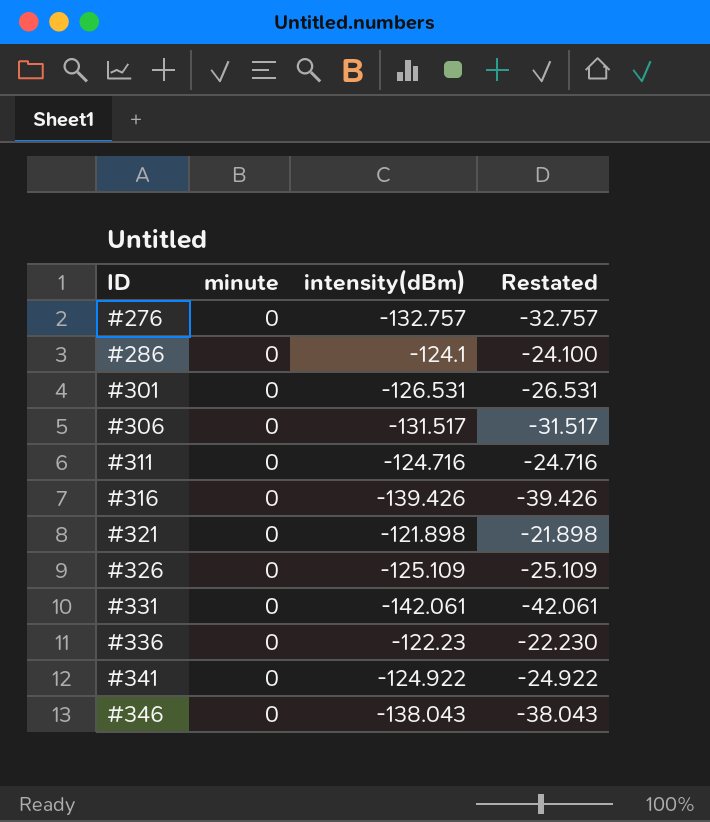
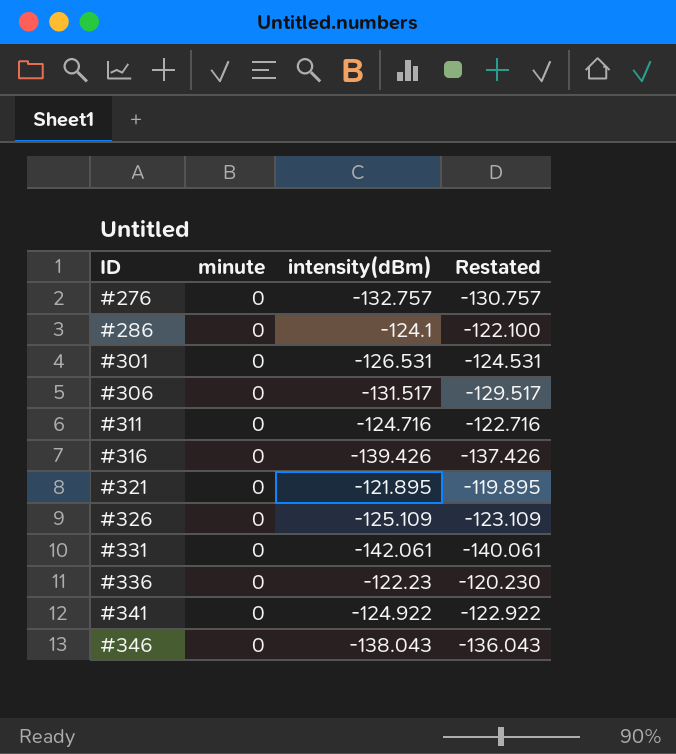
column Restated | formula: [intensity(dBm)] + 100 -> [intensity(dBm)] + 2
#321 | intensity(dBm): -121.898 -> -121.895

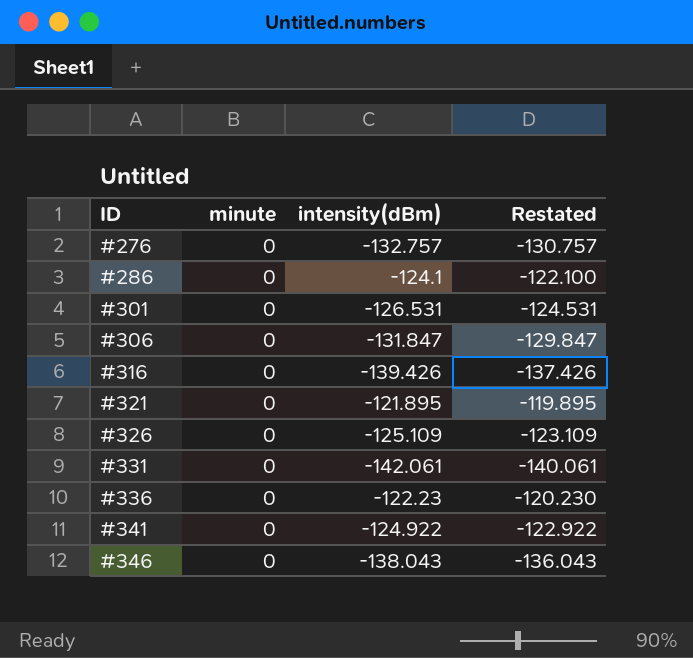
row #311: 0 | -124.716 | -122.716 -> none
#306 | intensity(dBm): -131.517 -> -131.847
#306 | Restated: -129.517 -> -129.847

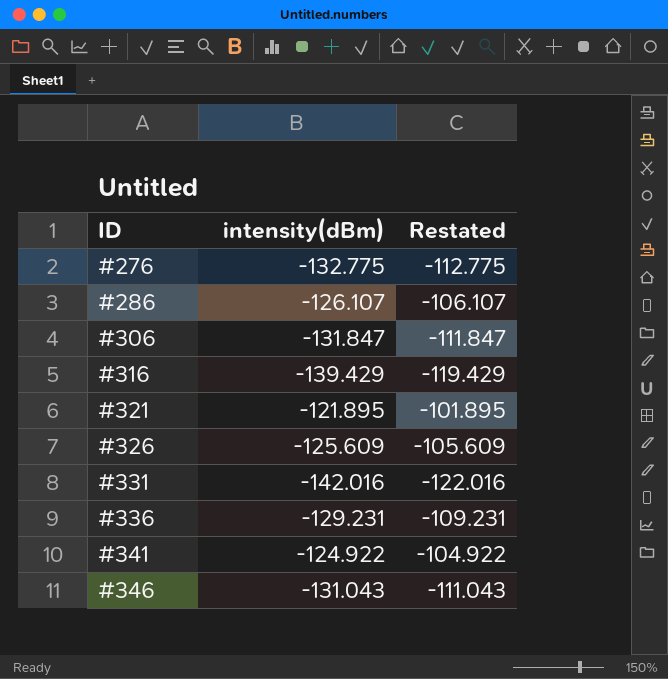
column minute | position: 2 -> none
column Restated | formula: [intensity(dBm)] + 2 -> [intensity(dBm)] + 20
row #301: 0 | -126.531 | -124.531 -> none
#276 | intensity(dBm): -132.757 -> -132.775
#286 | intensity(dBm): -124.1 -> -126.107
#316 | intensity(dBm): -139.426 -> -139.429
#326 | intensity(dBm): -125.109 -> -125.609
#331 | intensity(dBm): -142.061 -> -142.016
#336 | intensity(dBm): -122.23 -> -129.231
#346 | intensity(dBm): -138.043 -> -131.043

